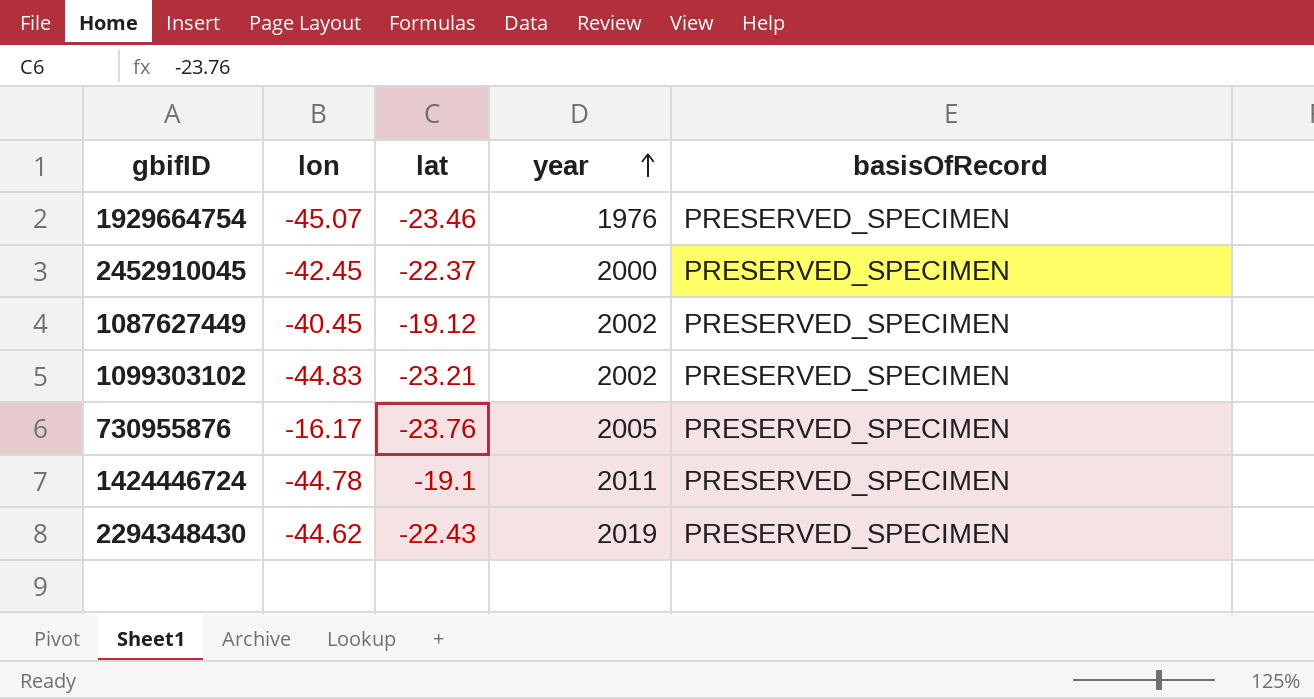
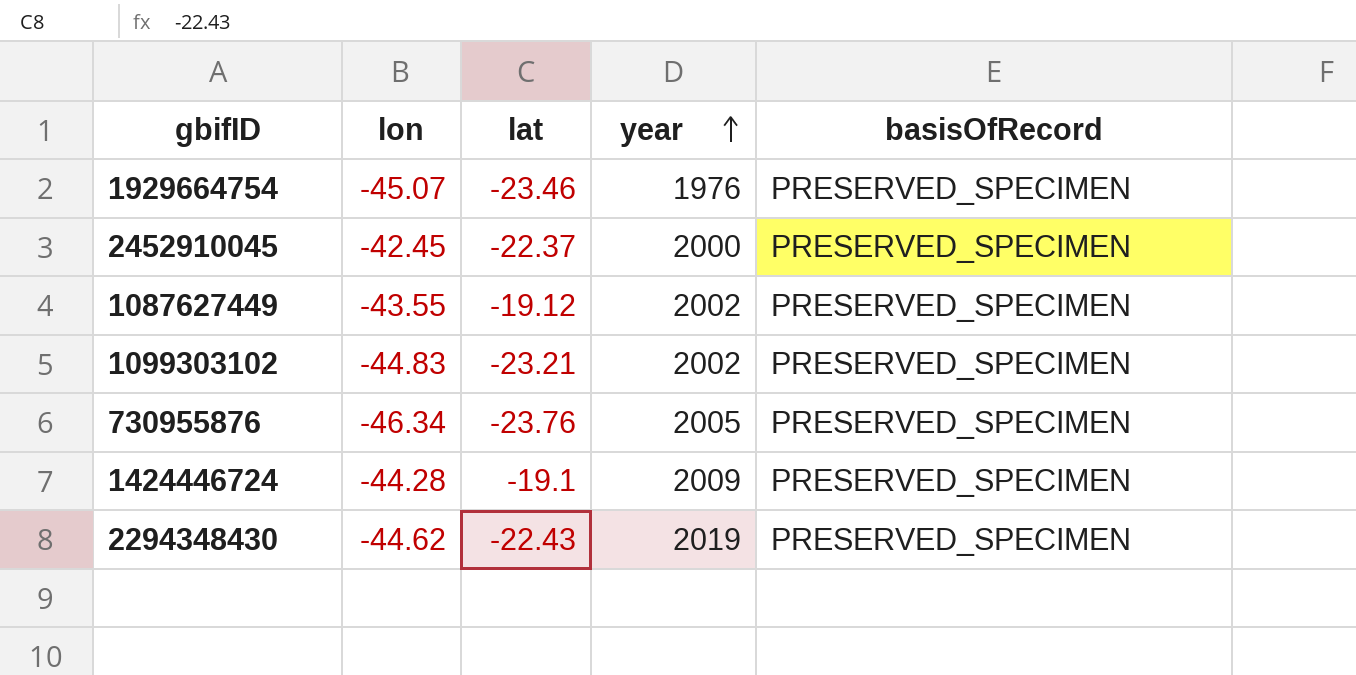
1087627449 | lon: -40.45 -> -43.55
730955876 | lon: -16.17 -> -46.34
1424446724 | lon: -44.78 -> -44.28
1424446724 | year: 2011 -> 2009

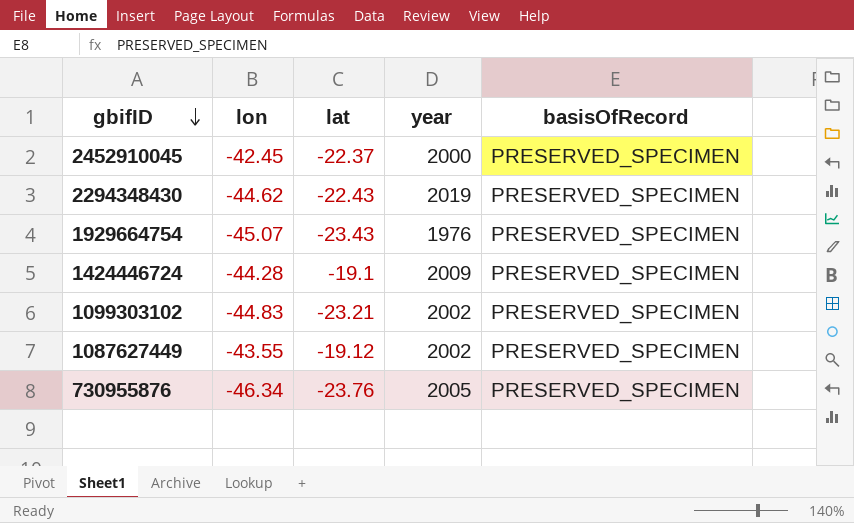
row order: year ascending -> gbifID descending
1929664754 | lat: -23.46 -> -23.43

